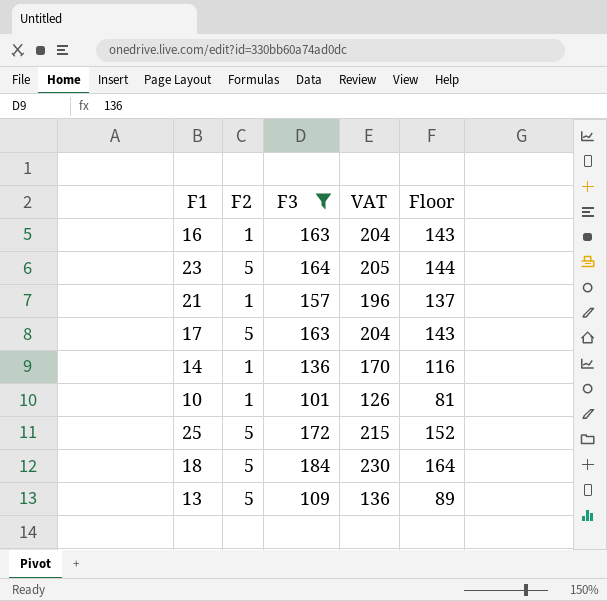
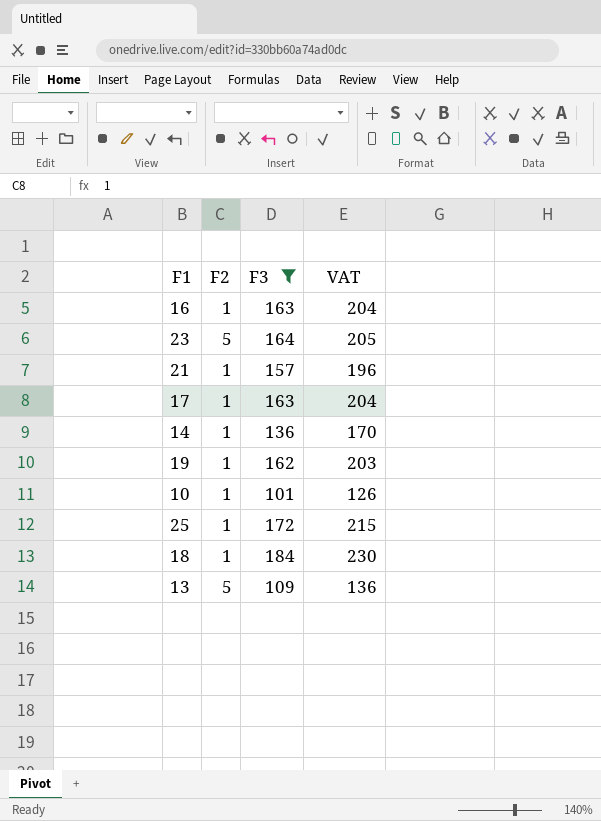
column Floor | formula: [F3] - 20 -> none
17 | F2: 5 -> 1
row 19: none -> 1 | 162 | 203
25 | F2: 5 -> 1
18 | F2: 5 -> 1

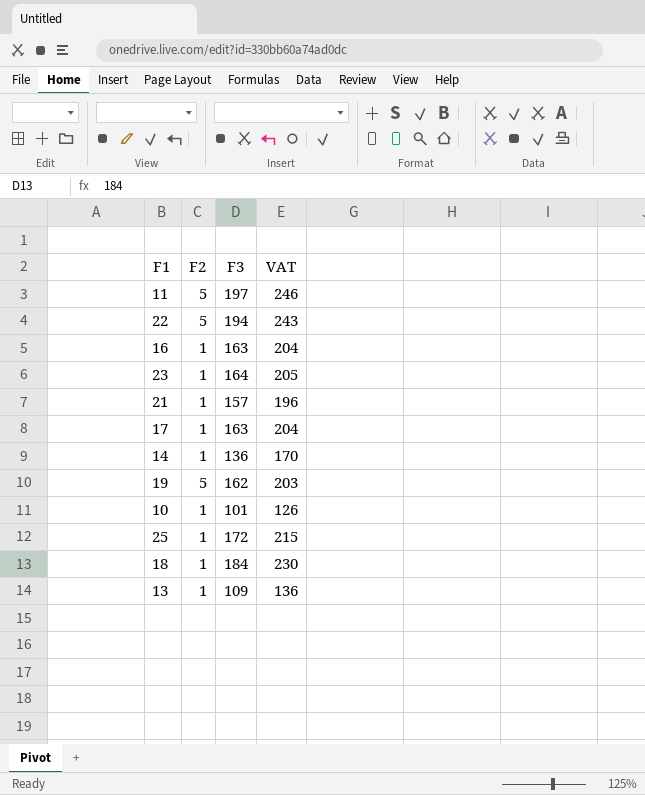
filter: F3 <= 184 -> none
23 | F2: 5 -> 1
19 | F2: 1 -> 5
13 | F2: 5 -> 1

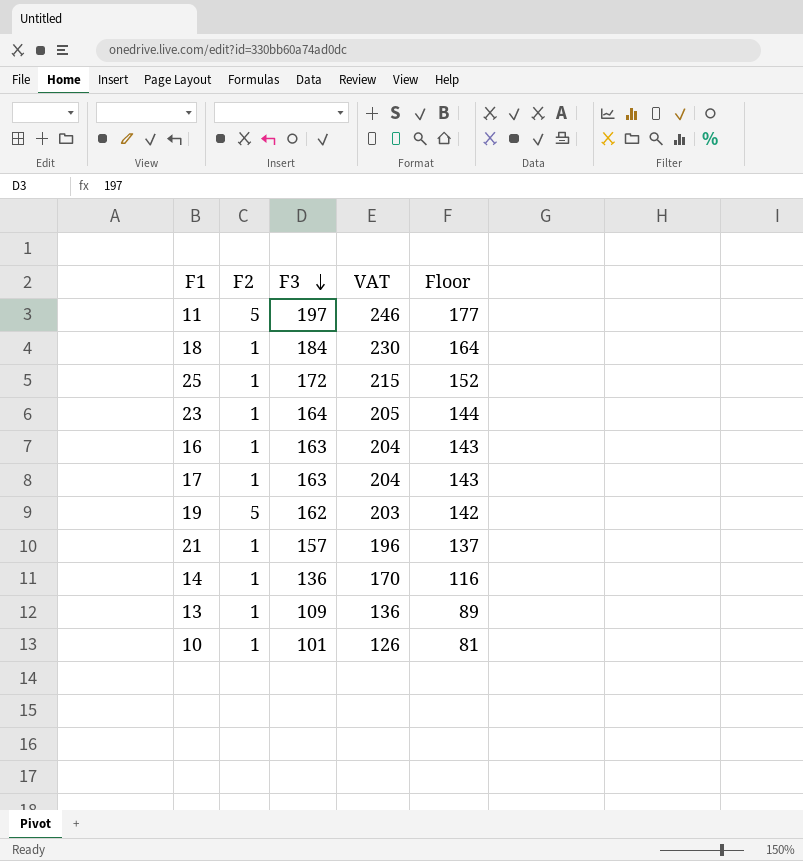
row order: none -> F3 descending
column Floor | formula: none -> [F3] - 20
row 22: 5 | 194 | 243 -> none

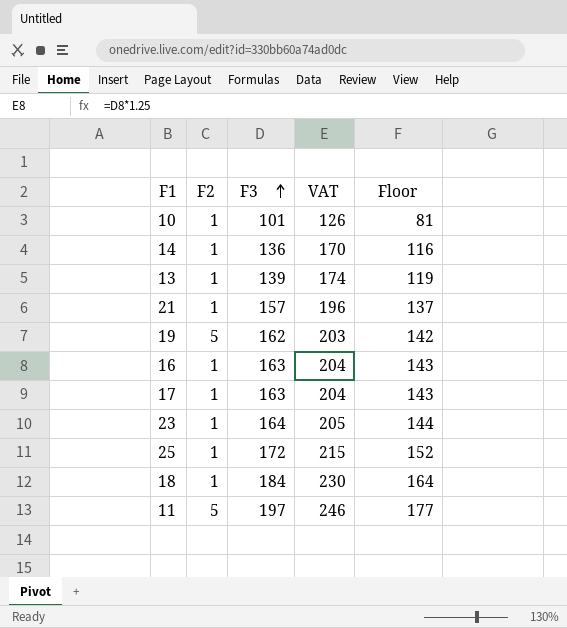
row order: F3 descending -> F3 ascending
13 | F3: 109 -> 139
13 | VAT: 136 -> 174
13 | Floor: 89 -> 119

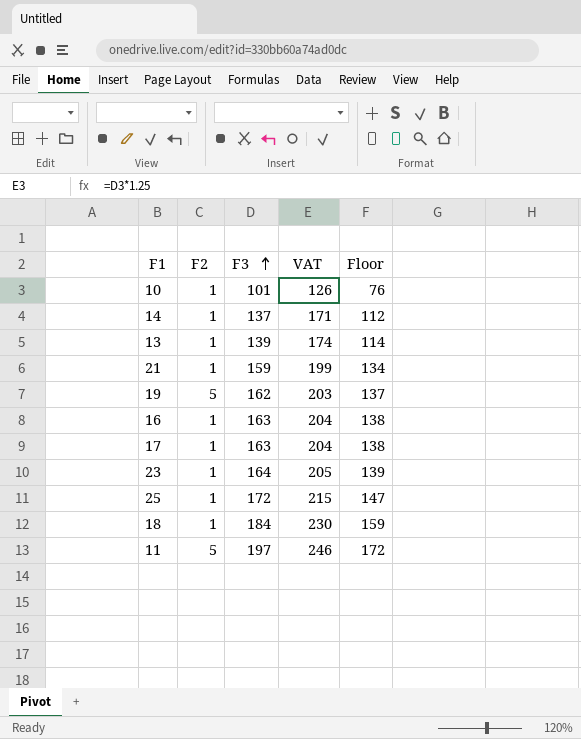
column Floor | formula: [F3] - 20 -> [F3] - 25
14 | F3: 136 -> 137
14 | VAT: 170 -> 171
21 | F3: 157 -> 159
21 | VAT: 196 -> 199

